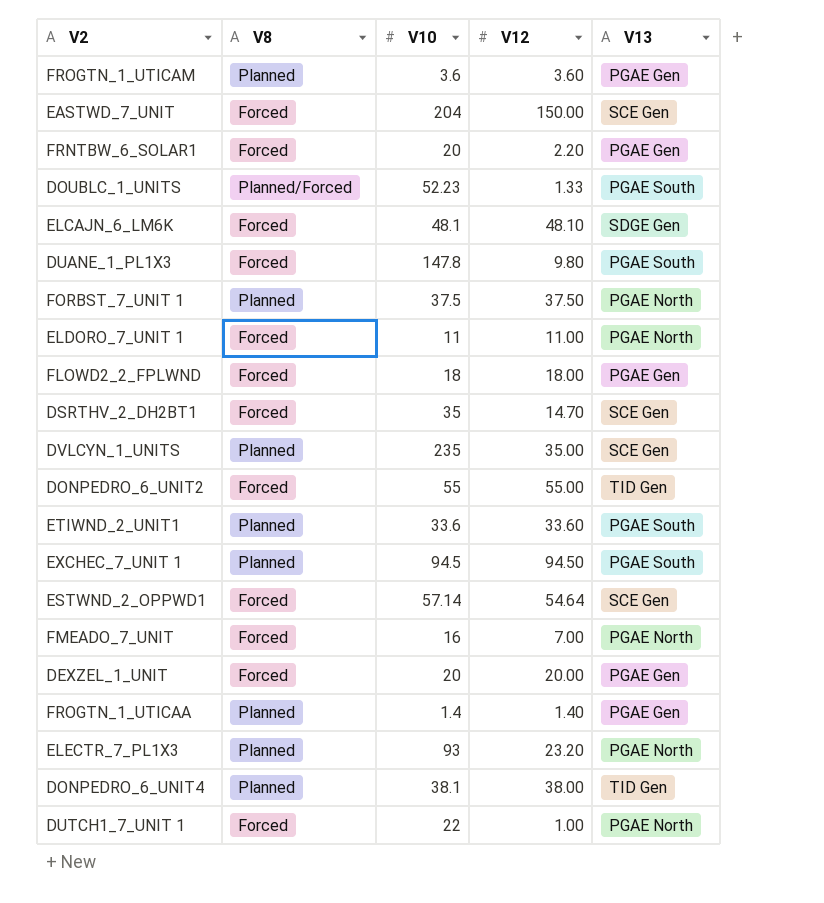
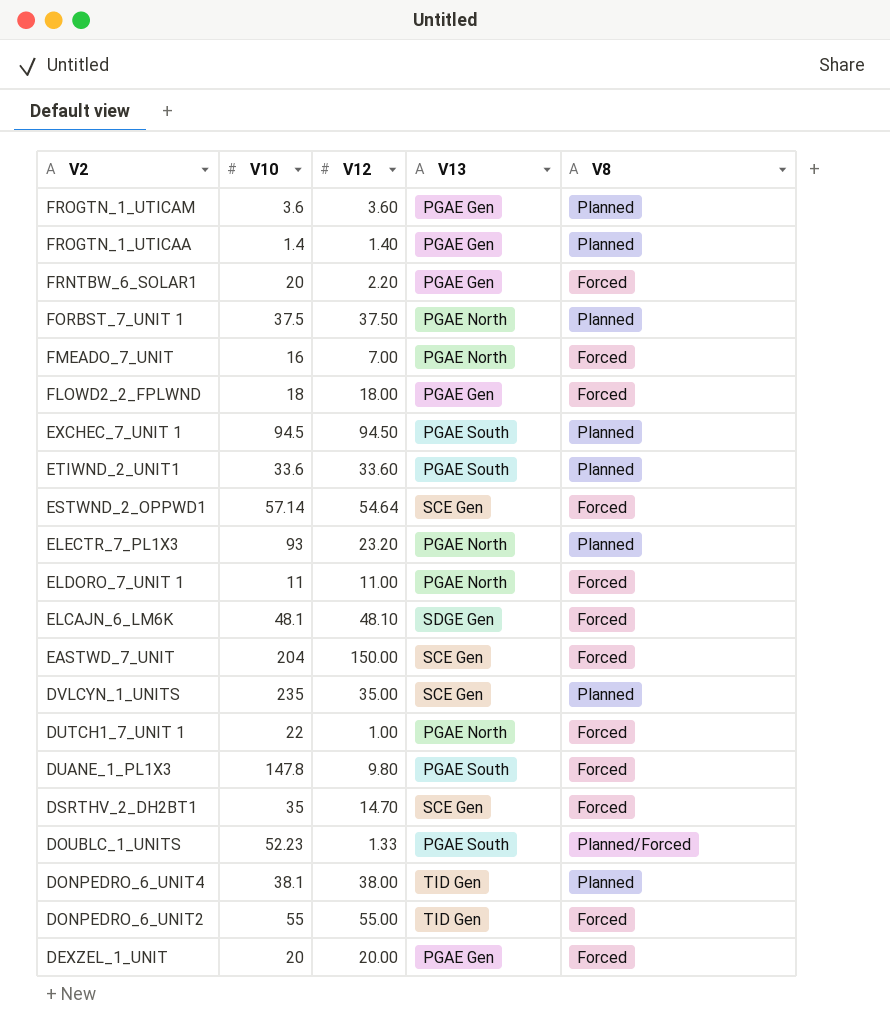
row order: none -> V2 descending
column V8 | position: 2 -> 5

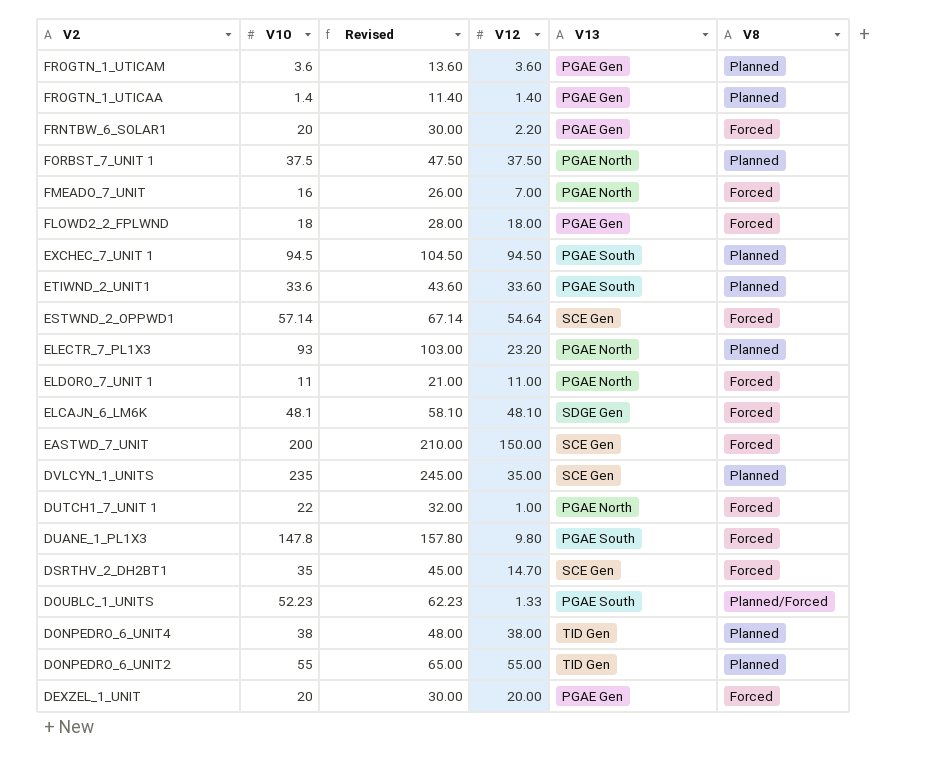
column Revised | formula: none -> [V10] + 10
EASTWD_7_UNIT | V10: 204 -> 200
DONPEDRO_6_UNIT4 | V10: 38.1 -> 38
DONPEDRO_6_UNIT2 | V8: Forced -> Planned

